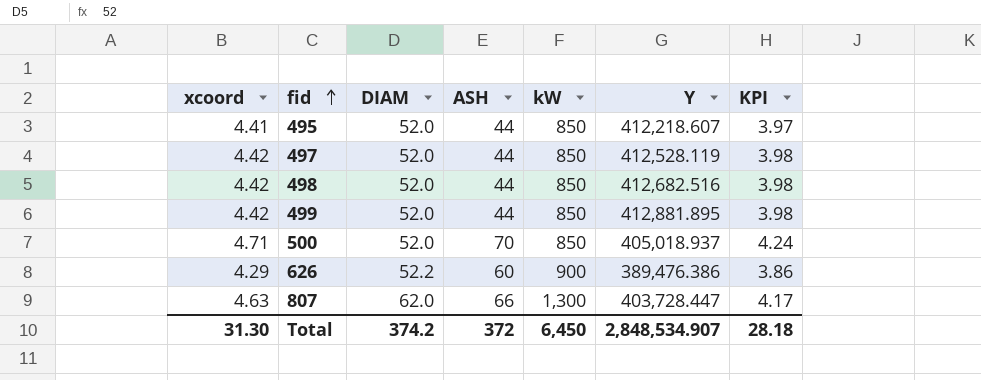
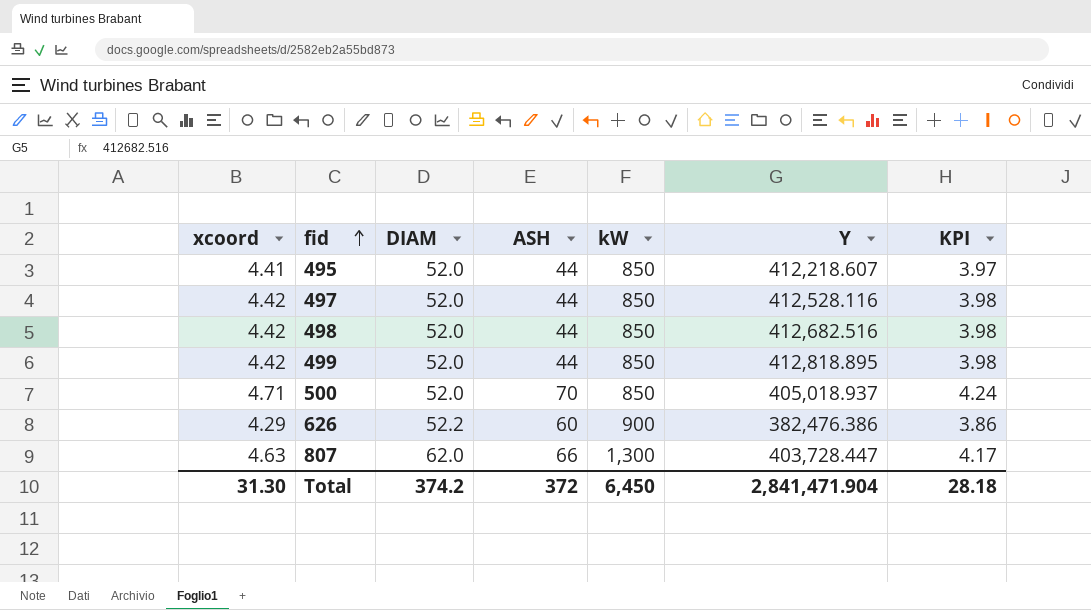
497 | Y: 412,528.119 -> 412,528.116
499 | Y: 412,881.895 -> 412,818.895
626 | Y: 389,476.386 -> 382,476.386
Total | Y: 2,848,534.907 -> 2,841,471.904

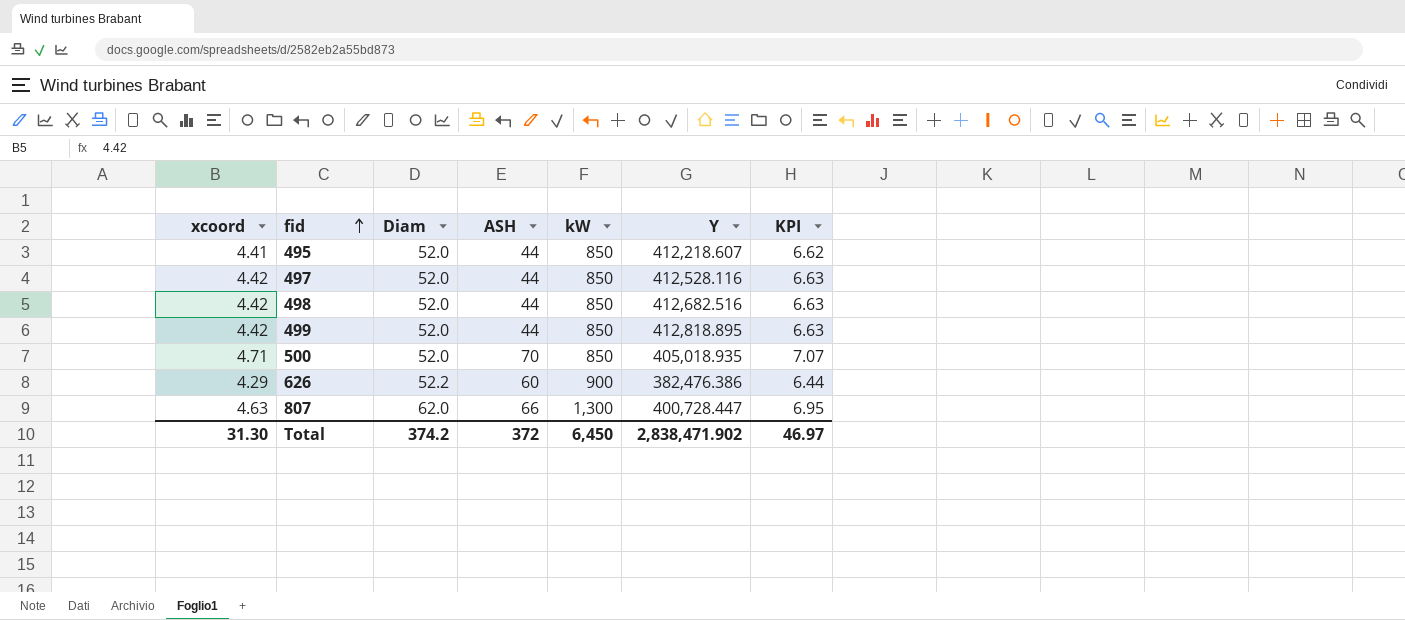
column name: DIAM -> Diam
column KPI | formula: [xcoord] * 0.9 -> [xcoord] * 1.5
500 | Y: 405,018.937 -> 405,018.935
807 | Y: 403,728.447 -> 400,728.447
Total | Y: 2,841,471.904 -> 2,838,471.902
Total | KPI: 28.18 -> 46.97

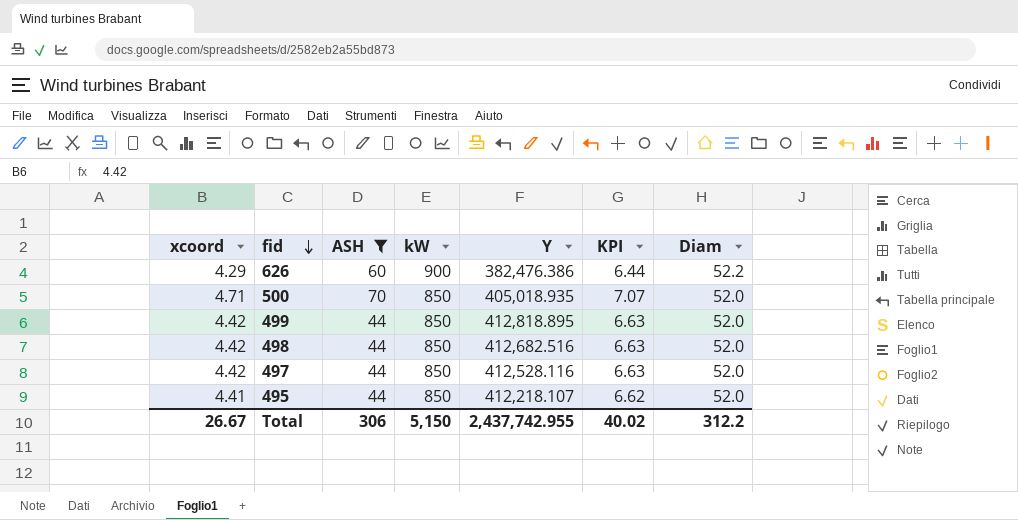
filter: none -> ASH != 66
row order: fid ascending -> fid descending
column Diam | position: 3 -> 7
495 | Y: 412,218.607 -> 412,218.107
Total | xcoord: 31.30 -> 26.67
Total | ASH: 372 -> 306
Total | kW: 6,450 -> 5,150
Total | Y: 2,838,471.902 -> 2,437,742.955
Total | KPI: 46.97 -> 40.02
Total | Diam: 374.2 -> 312.2

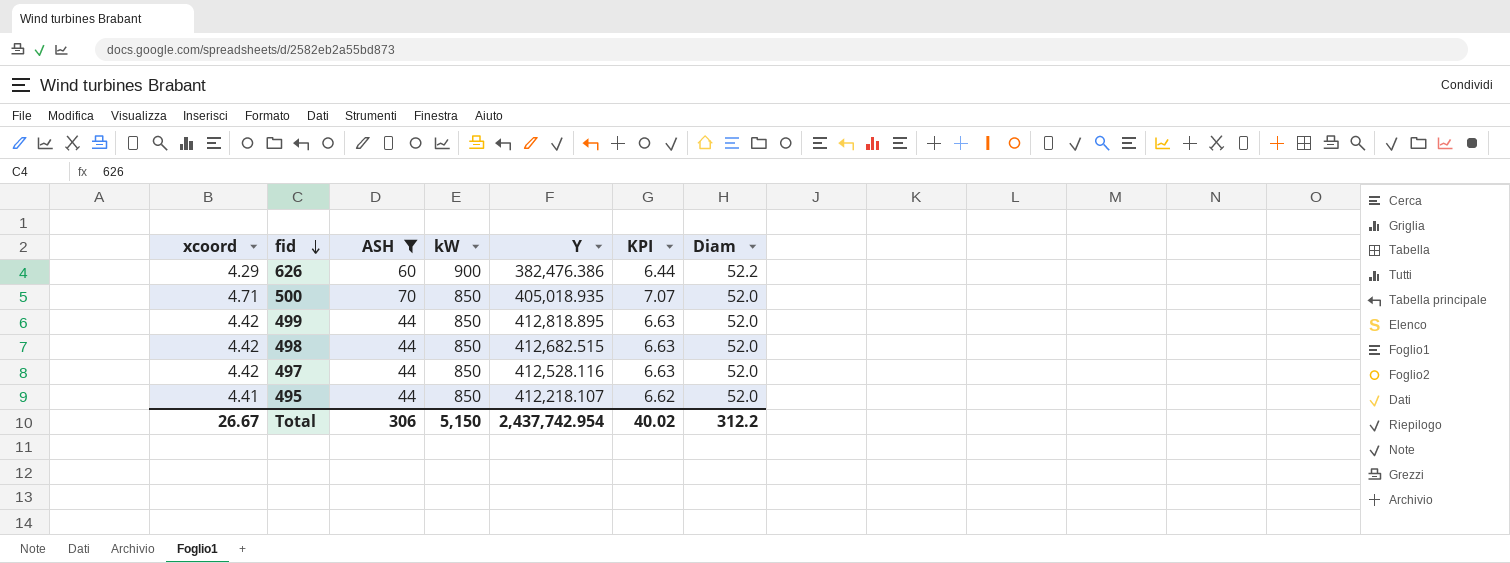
498 | Y: 412,682.516 -> 412,682.515
Total | Y: 2,437,742.955 -> 2,437,742.954

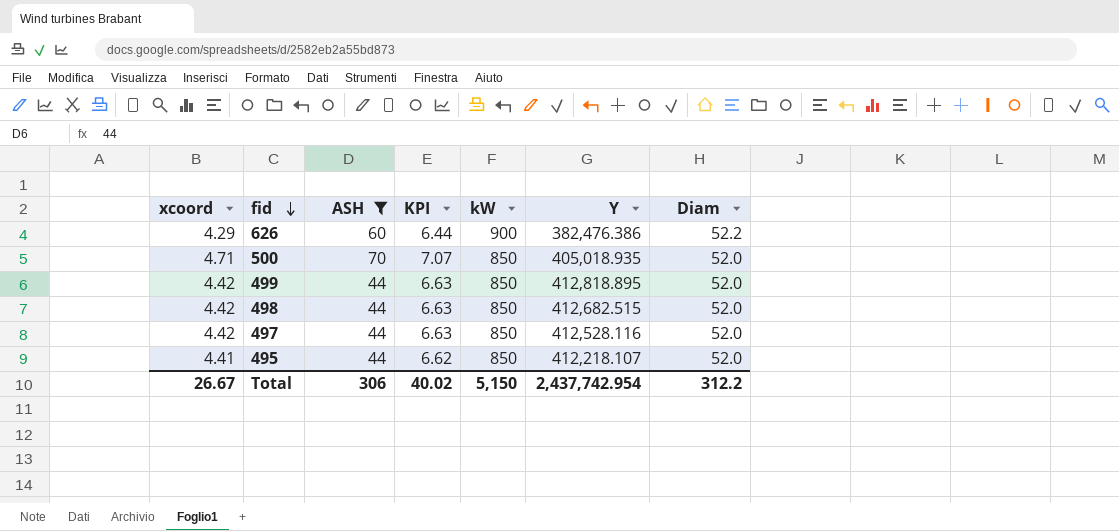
column KPI | position: 6 -> 4

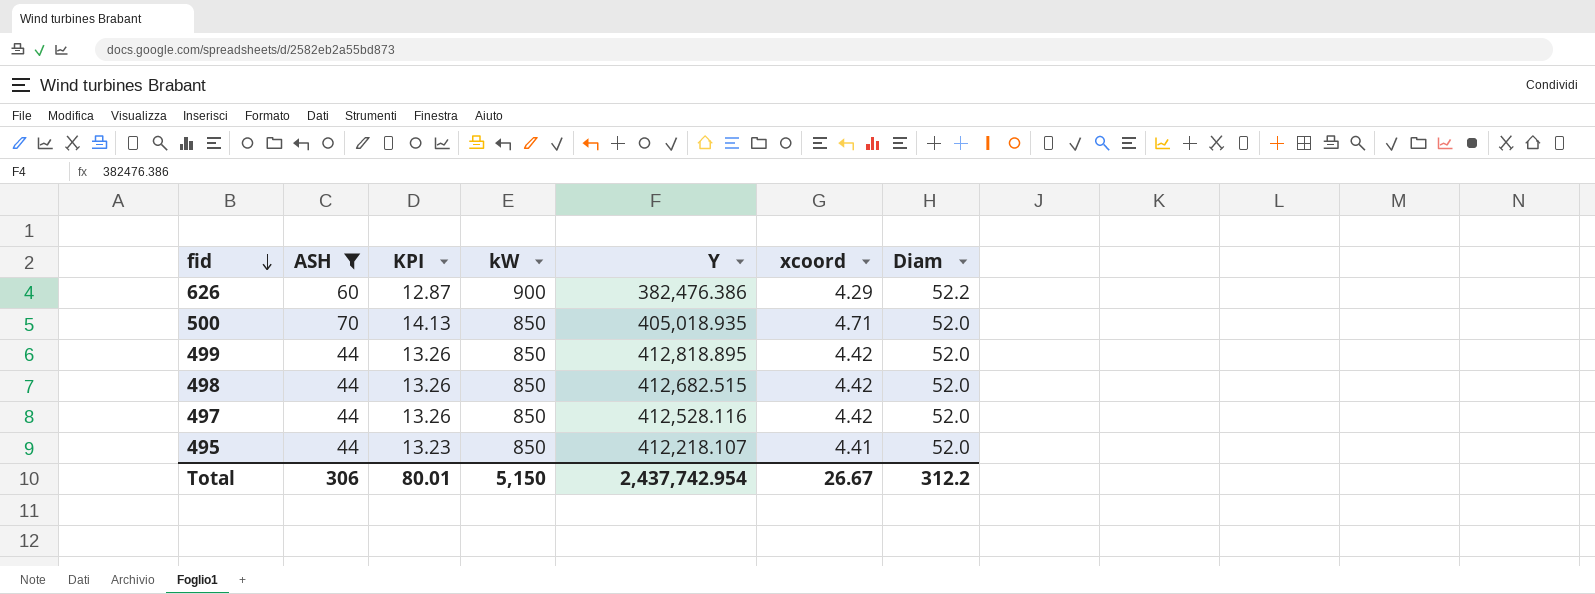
column KPI | formula: [xcoord] * 1.5 -> [xcoord] * 3
column xcoord | position: 1 -> 6
Total | KPI: 40.02 -> 80.01

